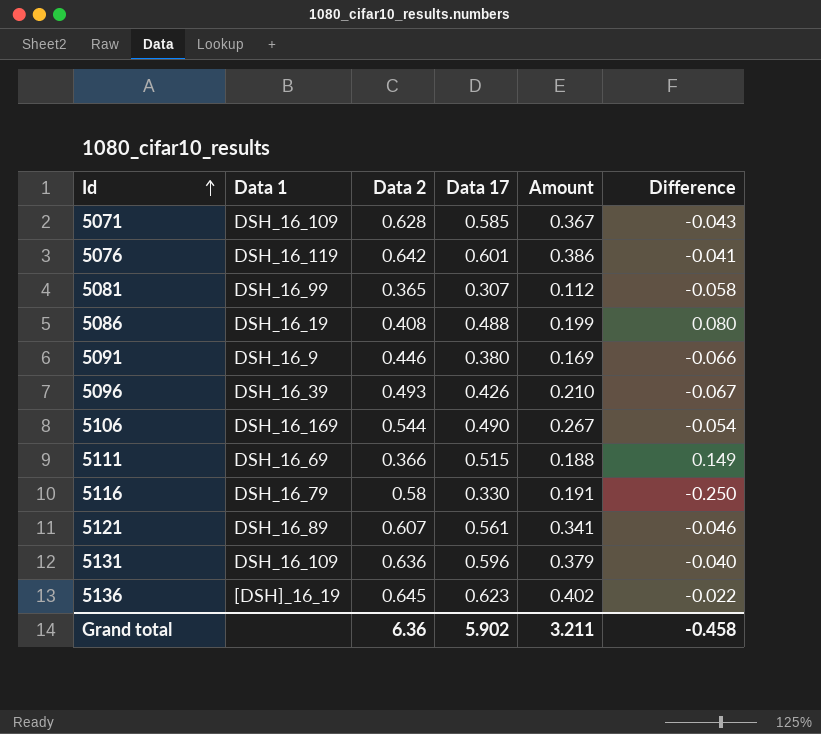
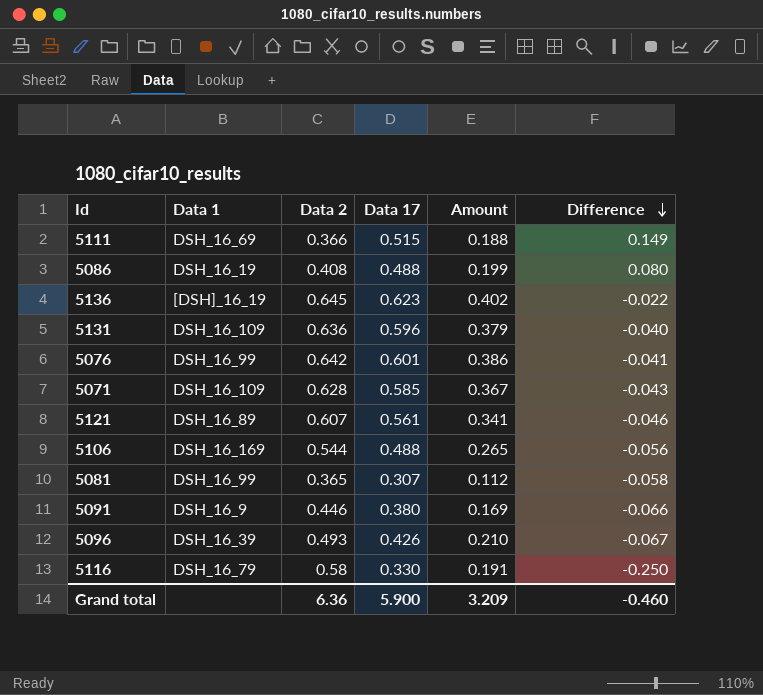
row order: Id ascending -> Difference descending
5076 | Data 1: DSH_16_119 -> DSH_16_99
5106 | Data 17: 0.490 -> 0.488
5106 | Amount: 0.267 -> 0.265
5106 | Difference: -0.054 -> -0.056
Grand total | Data 17: 5.902 -> 5.900
Grand total | Amount: 3.211 -> 3.209
Grand total | Difference: -0.458 -> -0.460

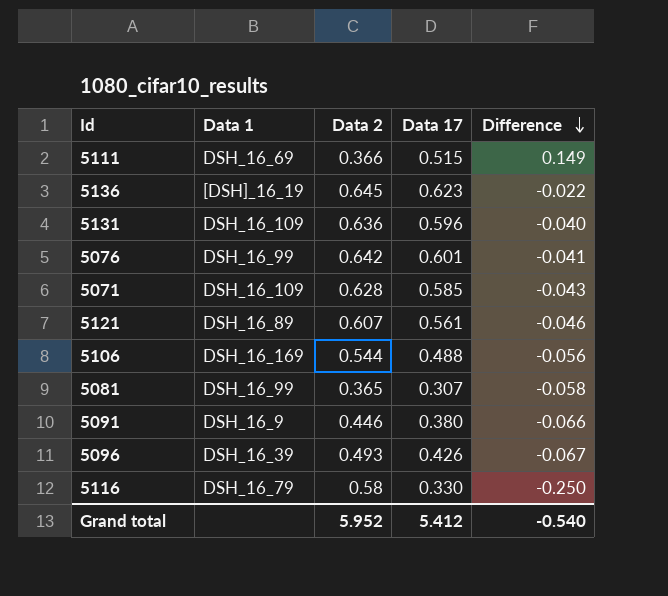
column Amount | formula: [Data 2] * [Data 17] -> none
row 5086: DSH_16_19 | 0.408 | 0.488 | 0.199 | 0.080 -> none
Grand total | Data 2: 6.36 -> 5.952
Grand total | Data 17: 5.900 -> 5.412
Grand total | Difference: -0.460 -> -0.540

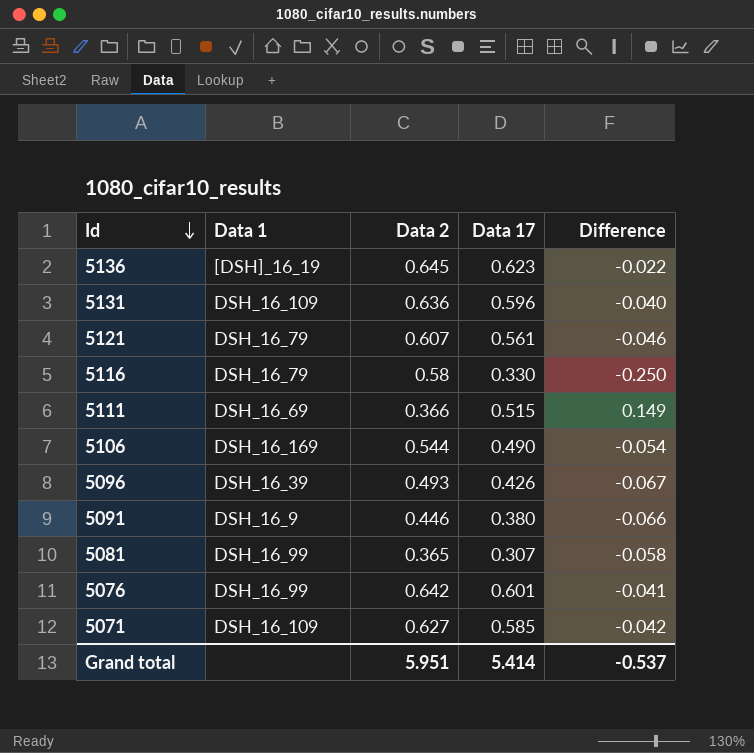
row order: Difference descending -> Id descending
5121 | Data 1: DSH_16_89 -> DSH_16_79
5106 | Data 17: 0.488 -> 0.490
5106 | Difference: -0.056 -> -0.054
5071 | Data 2: 0.628 -> 0.627
5071 | Difference: -0.043 -> -0.042
Grand total | Data 2: 5.952 -> 5.951
Grand total | Data 17: 5.412 -> 5.414
Grand total | Difference: -0.540 -> -0.537

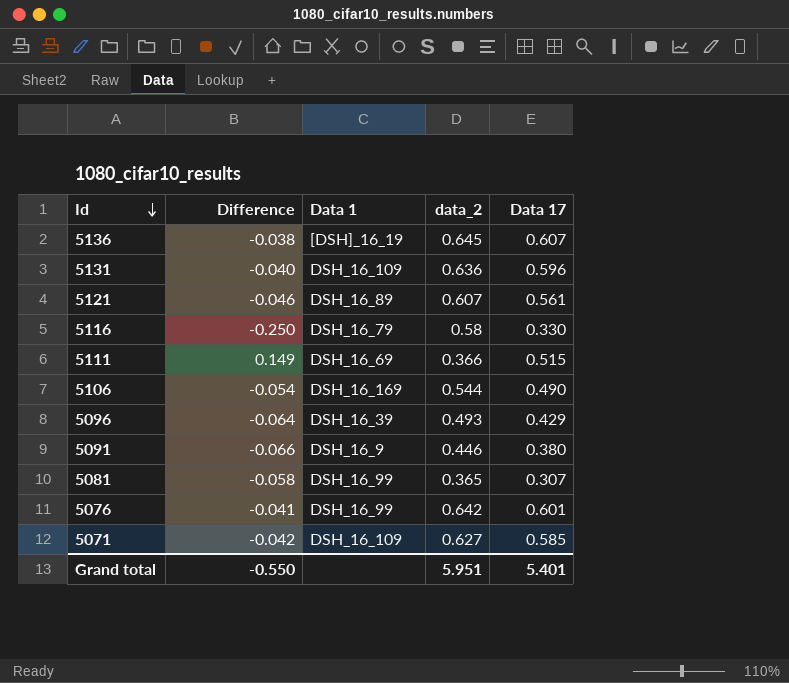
column Difference | position: 5 -> 2
column name: Data 2 -> data_2
5136 | Difference: -0.022 -> -0.038
5136 | Data 17: 0.623 -> 0.607
5121 | Data 1: DSH_16_79 -> DSH_16_89
5096 | Difference: -0.067 -> -0.064
5096 | Data 17: 0.426 -> 0.429
Grand total | Difference: -0.537 -> -0.550
Grand total | Data 17: 5.414 -> 5.401

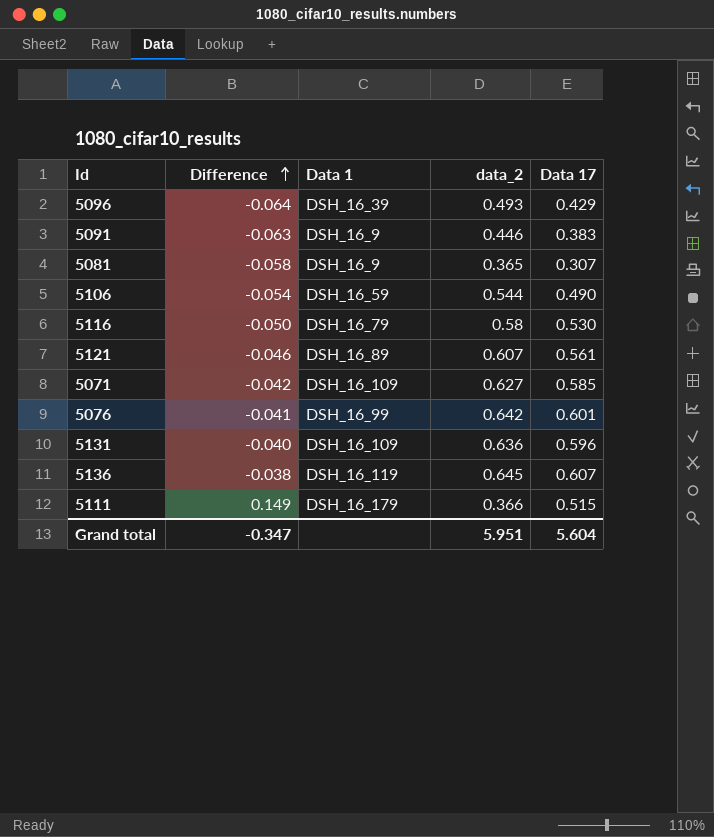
row order: Id descending -> Difference ascending
5091 | Difference: -0.066 -> -0.063
5091 | Data 17: 0.380 -> 0.383
5081 | Data 1: DSH_16_99 -> DSH_16_9
5106 | Data 1: DSH_16_169 -> DSH_16_59
5116 | Difference: -0.250 -> -0.050
5116 | Data 17: 0.330 -> 0.530
5136 | Data 1: [DSH]_16_19 -> DSH_16_119
5111 | Data 1: DSH_16_69 -> DSH_16_179
Grand total | Difference: -0.550 -> -0.347
Grand total | Data 17: 5.401 -> 5.604

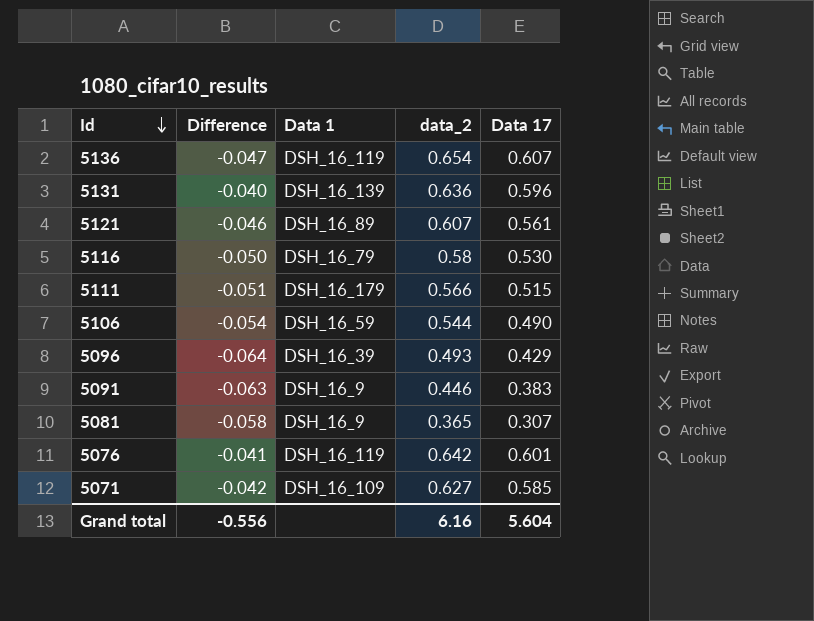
row order: Difference ascending -> Id descending
5136 | Difference: -0.038 -> -0.047
5136 | data_2: 0.645 -> 0.654
5131 | Data 1: DSH_16_109 -> DSH_16_139
5111 | Difference: 0.149 -> -0.051
5111 | data_2: 0.366 -> 0.566
5076 | Data 1: DSH_16_99 -> DSH_16_119
Grand total | Difference: -0.347 -> -0.556
Grand total | data_2: 5.951 -> 6.16

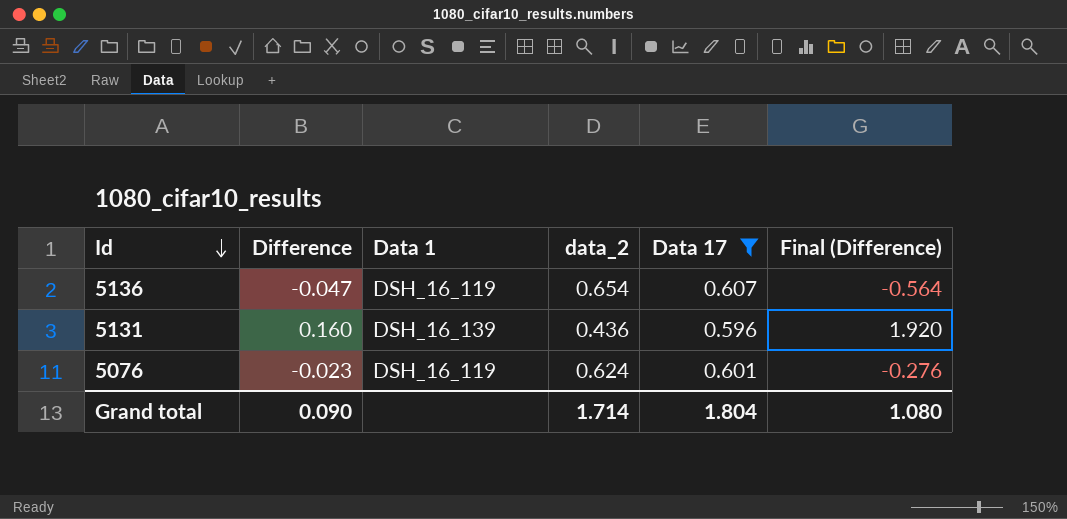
filter: none -> Data 17 >= 0.596
column Final (Difference) | formula: none -> [Difference] * 12
5131 | Difference: -0.040 -> 0.160
5131 | data_2: 0.636 -> 0.436
5076 | Difference: -0.041 -> -0.023
5076 | data_2: 0.642 -> 0.624
Grand total | Difference: -0.556 -> 0.090
Grand total | data_2: 6.16 -> 1.714
Grand total | Data 17: 5.604 -> 1.804

